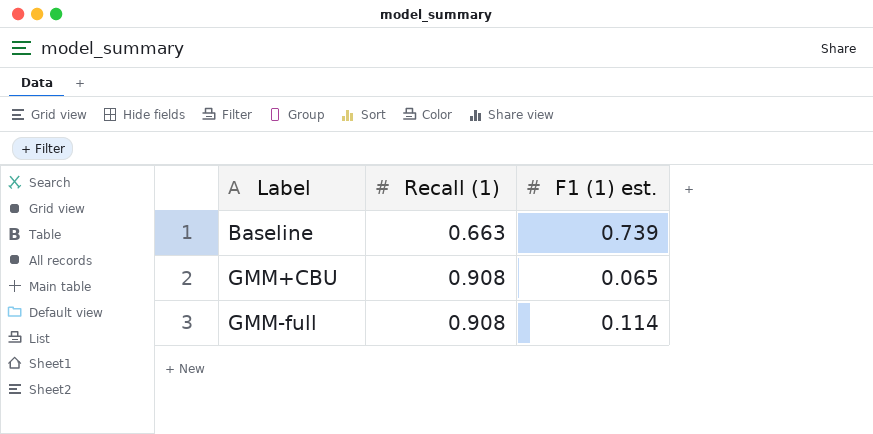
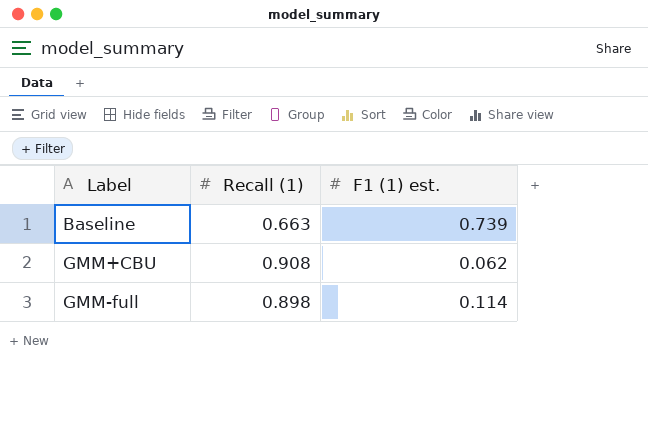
GMM+CBU | F1 (1) est.: 0.065 -> 0.062
GMM-full | Recall (1): 0.908 -> 0.898

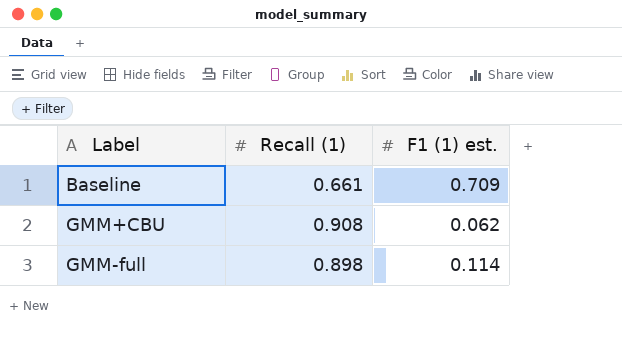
Baseline | Recall (1): 0.663 -> 0.661
Baseline | F1 (1) est.: 0.739 -> 0.709

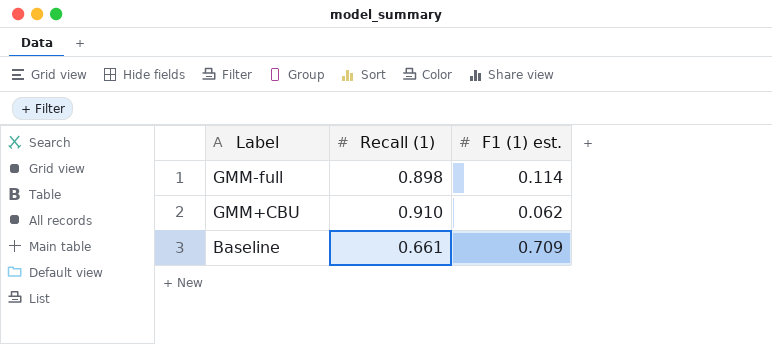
row order: Label ascending -> Label descending
GMM+CBU | Recall (1): 0.908 -> 0.910

